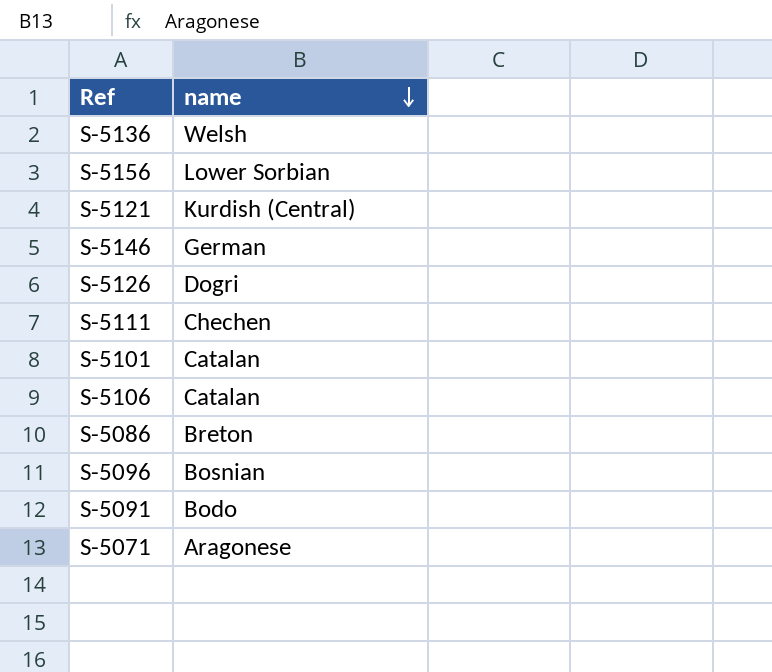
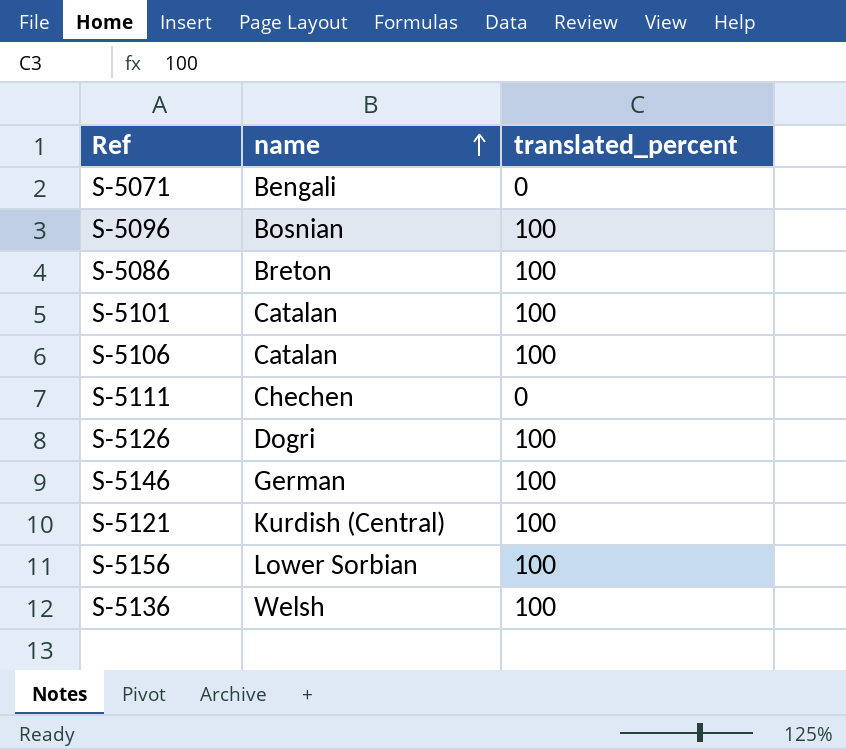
row order: name descending -> name ascending
column translated_percent | position: none -> 3
row S-5091: Bodo -> none
S-5071 | name: Aragonese -> Bengali

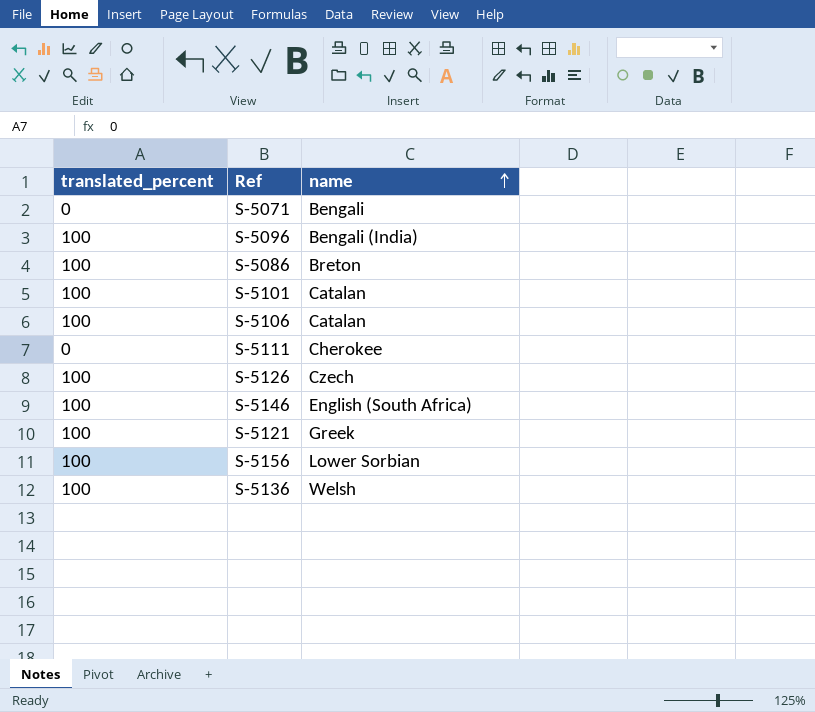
column translated_percent | position: 3 -> 1
S-5096 | name: Bosnian -> Bengali (India)
S-5111 | name: Chechen -> Cherokee
S-5126 | name: Dogri -> Czech
S-5146 | name: German -> English (South Africa)
S-5121 | name: Kurdish (Central) -> Greek

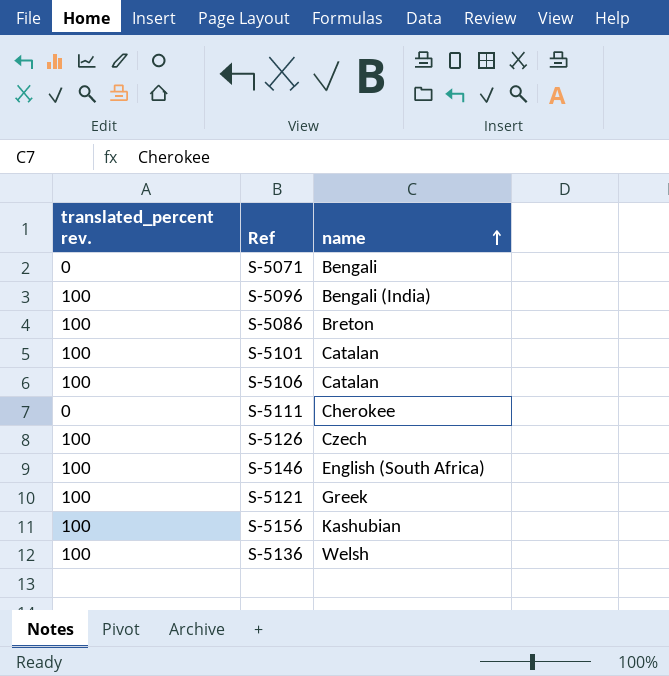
column name: translated_percent -> translated_percent rev.
S-5156 | name: Lower Sorbian -> Kashubian

